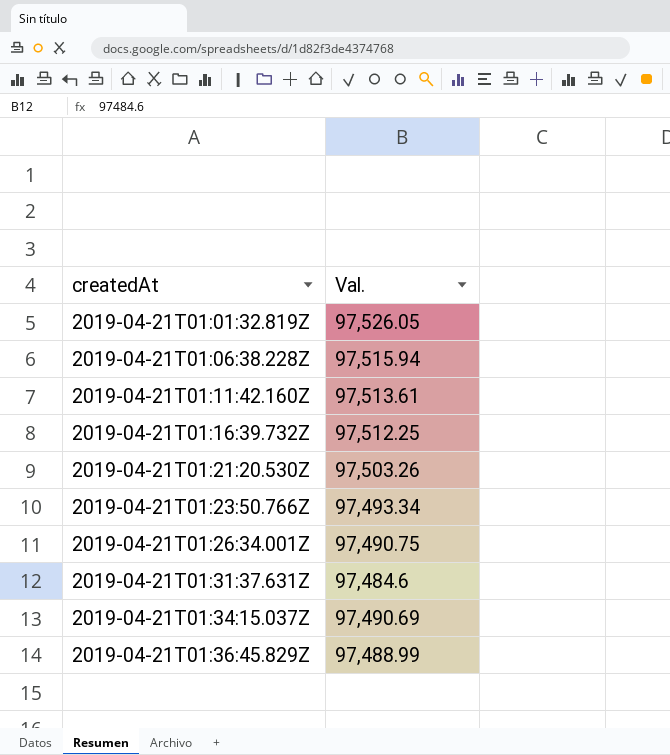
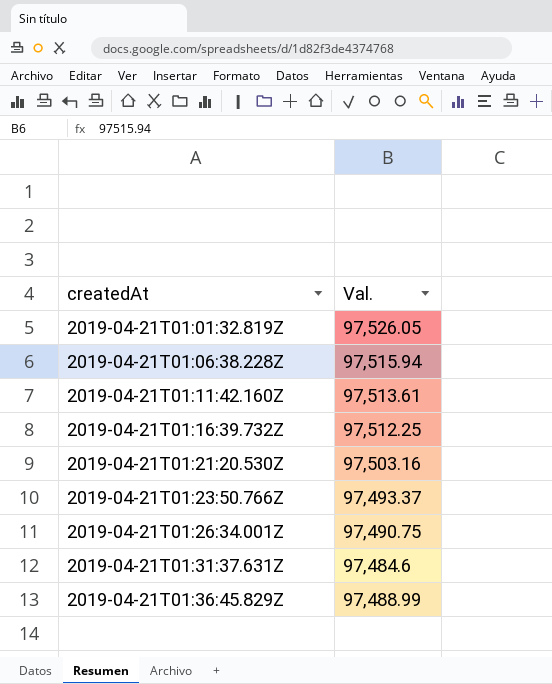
row 2019-04-21T01:34:15.037Z: 97,490.69 -> none
2019-04-21T01:21:20.530Z | Val.: 97,503.26 -> 97,503.16
2019-04-21T01:23:50.766Z | Val.: 97,493.34 -> 97,493.37

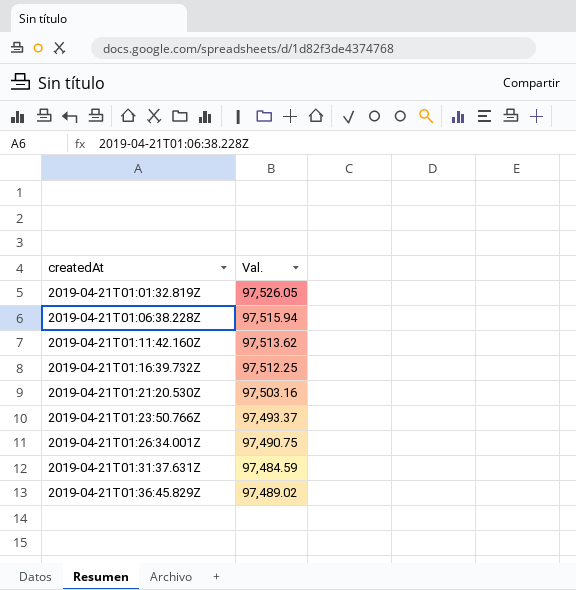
2019-04-21T01:11:42.160Z | Val.: 97,513.61 -> 97,513.62
2019-04-21T01:31:37.631Z | Val.: 97,484.6 -> 97,484.59
2019-04-21T01:36:45.829Z | Val.: 97,488.99 -> 97,489.02

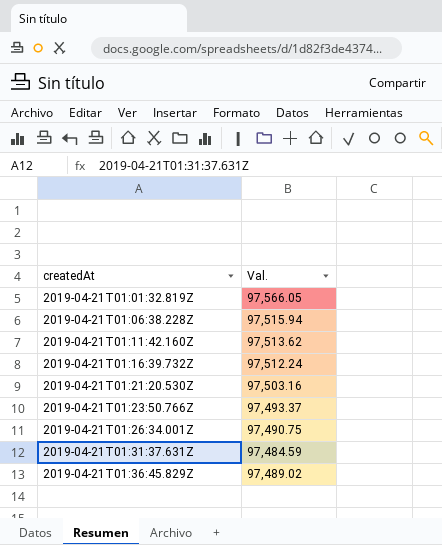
2019-04-21T01:01:32.819Z | Val.: 97,526.05 -> 97,566.05
2019-04-21T01:16:39.732Z | Val.: 97,512.25 -> 97,512.24

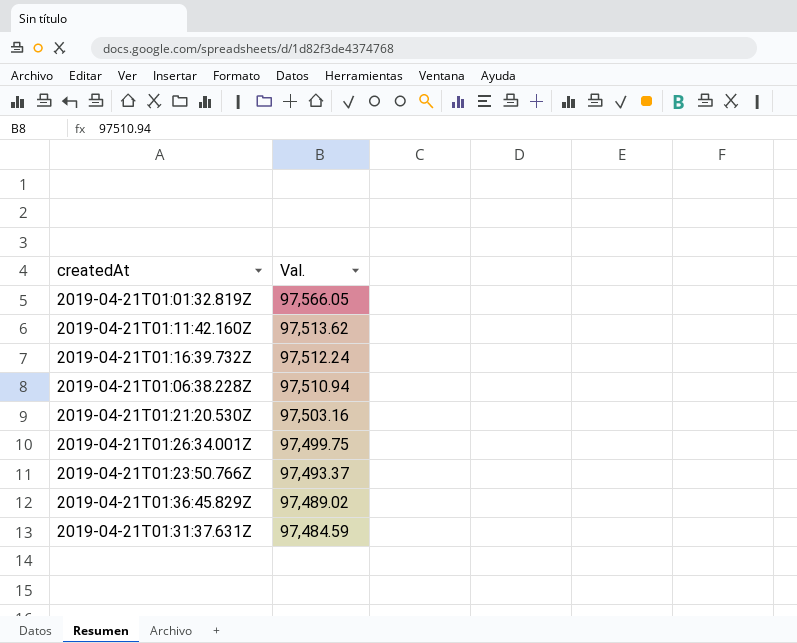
row order: createdAt ascending -> Val. descending
2019-04-21T01:06:38.228Z | Val.: 97,515.94 -> 97,510.94
2019-04-21T01:26:34.001Z | Val.: 97,490.75 -> 97,499.75

